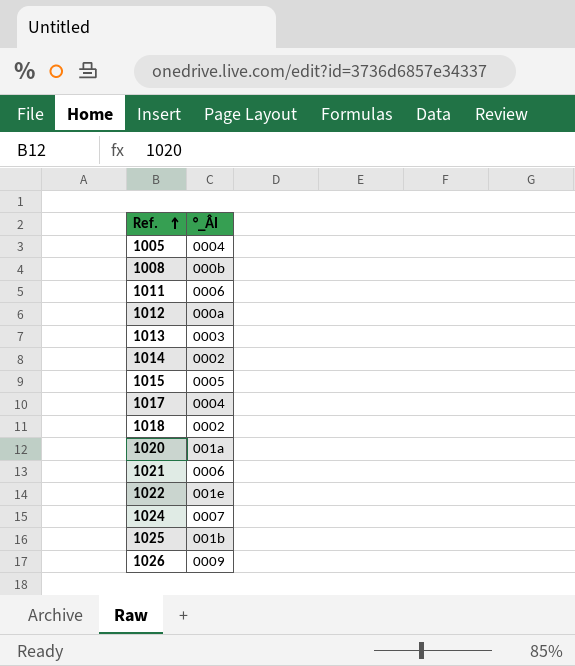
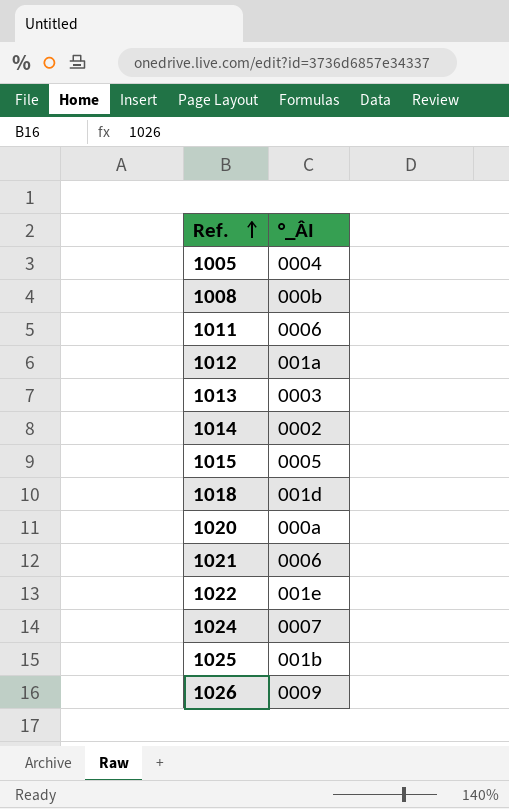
row 1017: 0004 -> none
1012 | °_ÂI: 000a -> 001a
1018 | °_ÂI: 0002 -> 001d
1020 | °_ÂI: 001a -> 000a

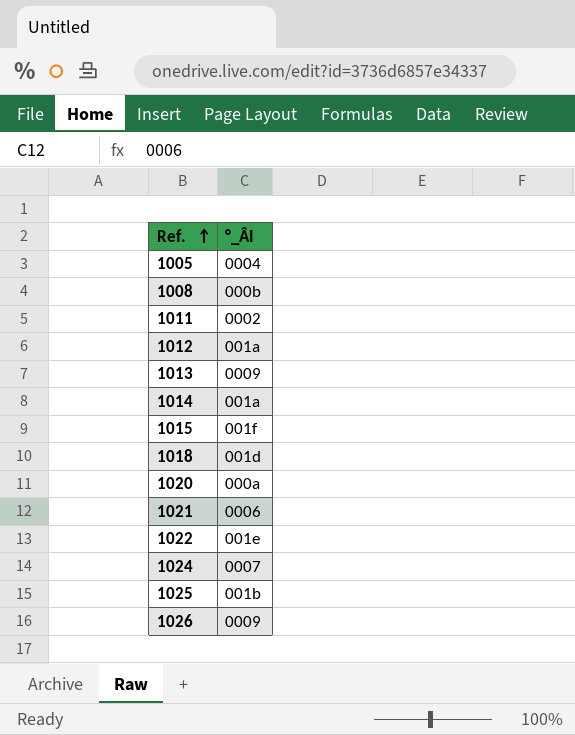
1011 | °_ÂI: 0006 -> 0002
1013 | °_ÂI: 0003 -> 0009
1014 | °_ÂI: 0002 -> 001a
1015 | °_ÂI: 0005 -> 001f

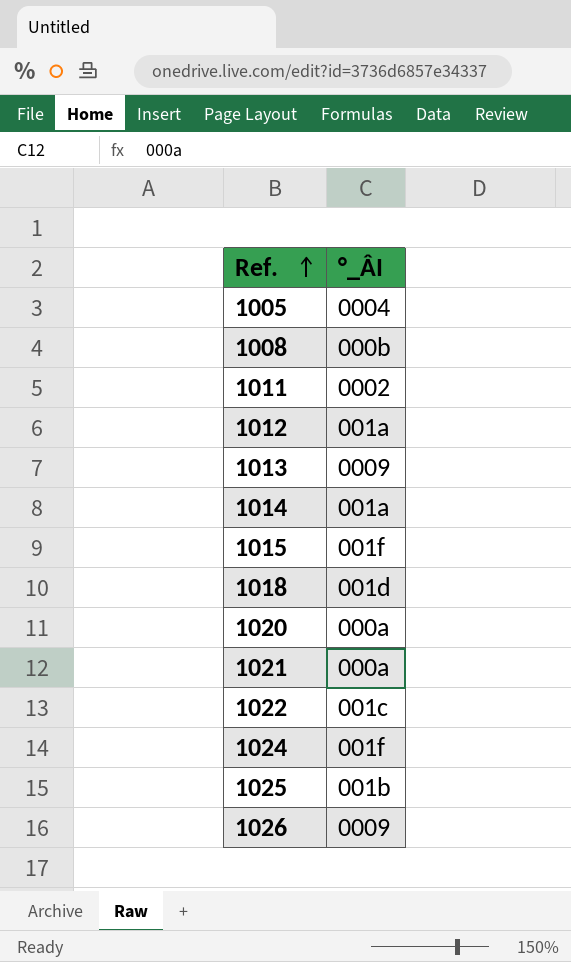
1021 | °_ÂI: 0006 -> 000a
1022 | °_ÂI: 001e -> 001c
1024 | °_ÂI: 0007 -> 001f

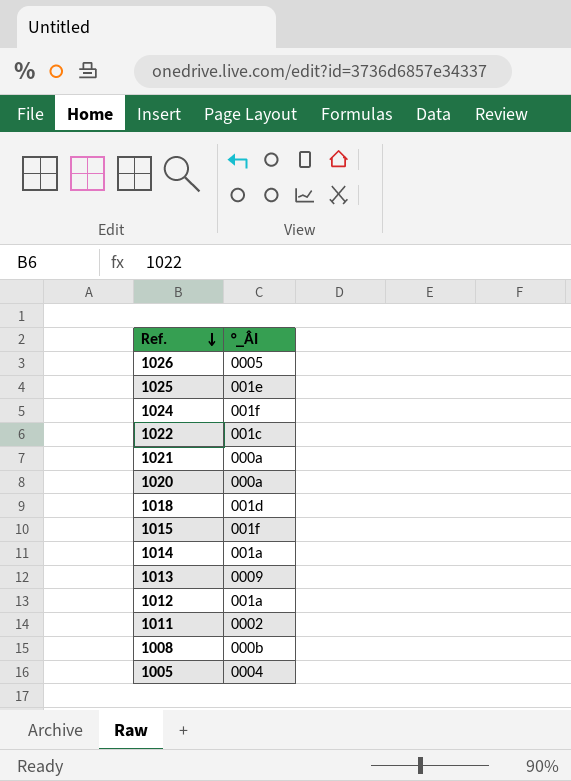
row order: Ref. ascending -> Ref. descending
1026 | °_ÂI: 0009 -> 0005
1025 | °_ÂI: 001b -> 001e

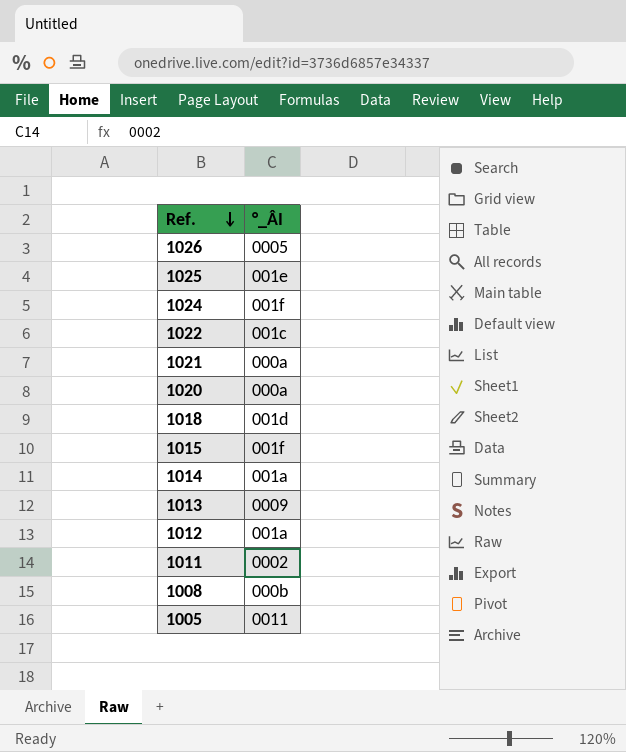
1005 | °_ÂI: 0004 -> 0011

